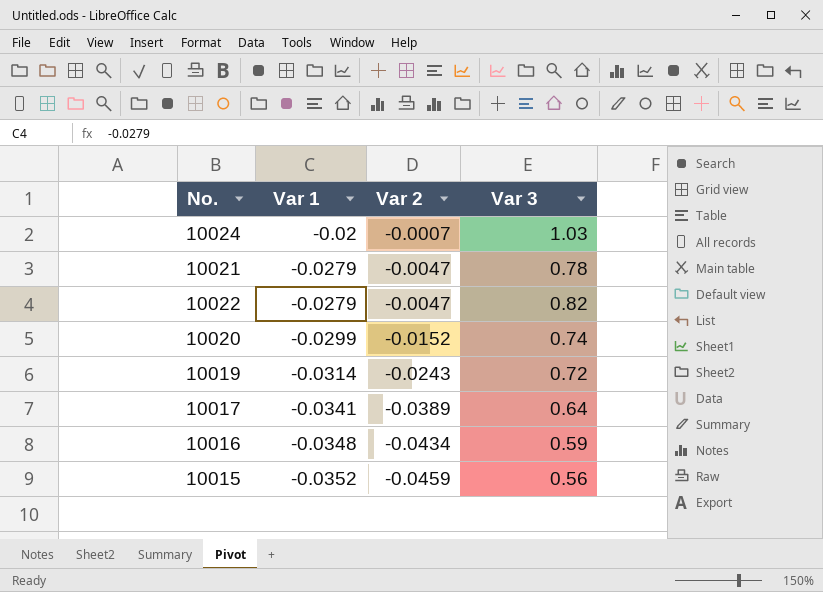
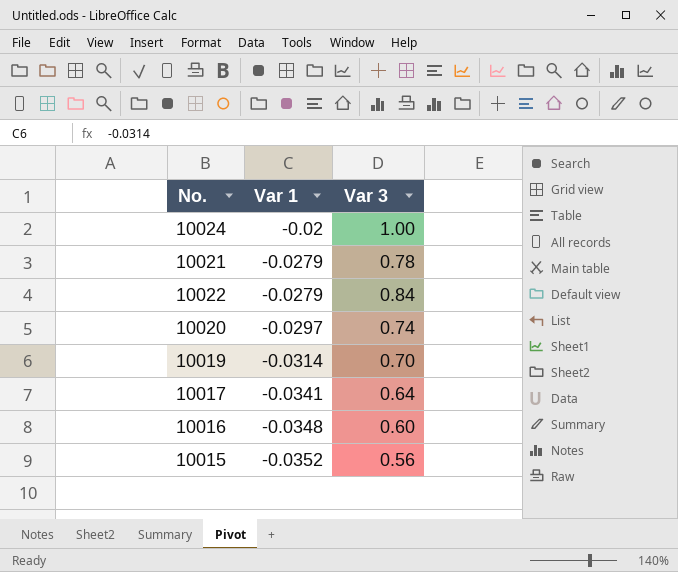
column Var 2 | position: 3 -> none
10024 | Var 3: 1.03 -> 1.00
10022 | Var 3: 0.82 -> 0.84
10020 | Var 1: -0.0299 -> -0.0297
10019 | Var 3: 0.72 -> 0.70
10016 | Var 3: 0.59 -> 0.60

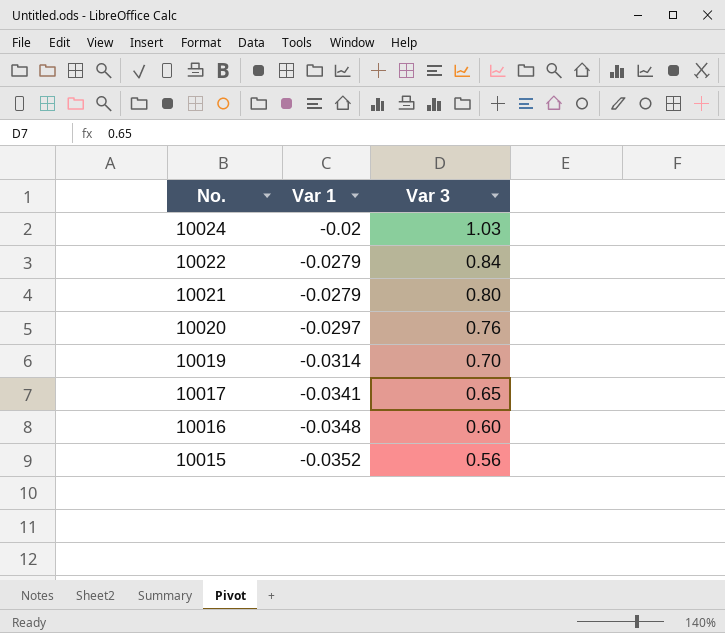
row order: Var 1 descending -> No. descending
10024 | Var 3: 1.00 -> 1.03
10021 | Var 3: 0.78 -> 0.80
10020 | Var 3: 0.74 -> 0.76
10017 | Var 3: 0.64 -> 0.65

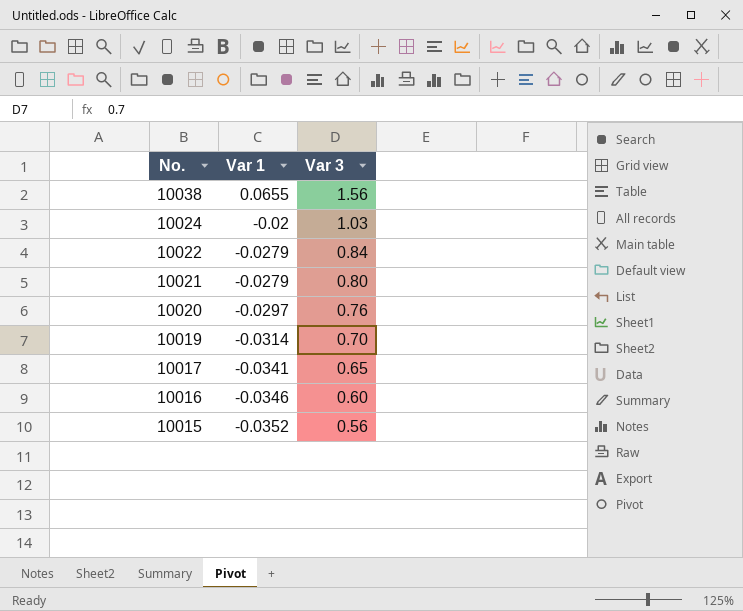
row 10038: none -> 0.0655 | 1.56
10016 | Var 1: -0.0348 -> -0.0346

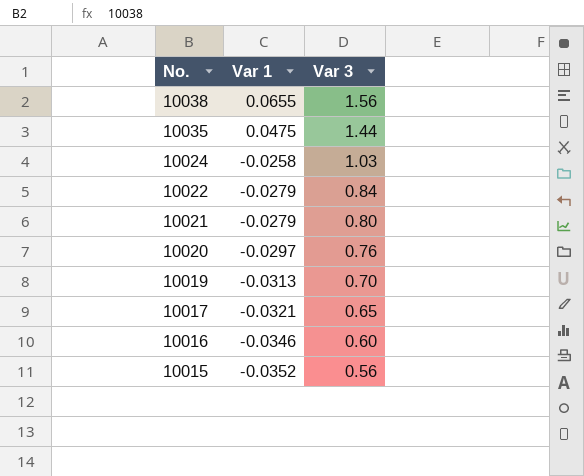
row 10035: none -> 0.0475 | 1.44
10024 | Var 1: -0.02 -> -0.0258
10019 | Var 1: -0.0314 -> -0.0313
10017 | Var 1: -0.0341 -> -0.0321

